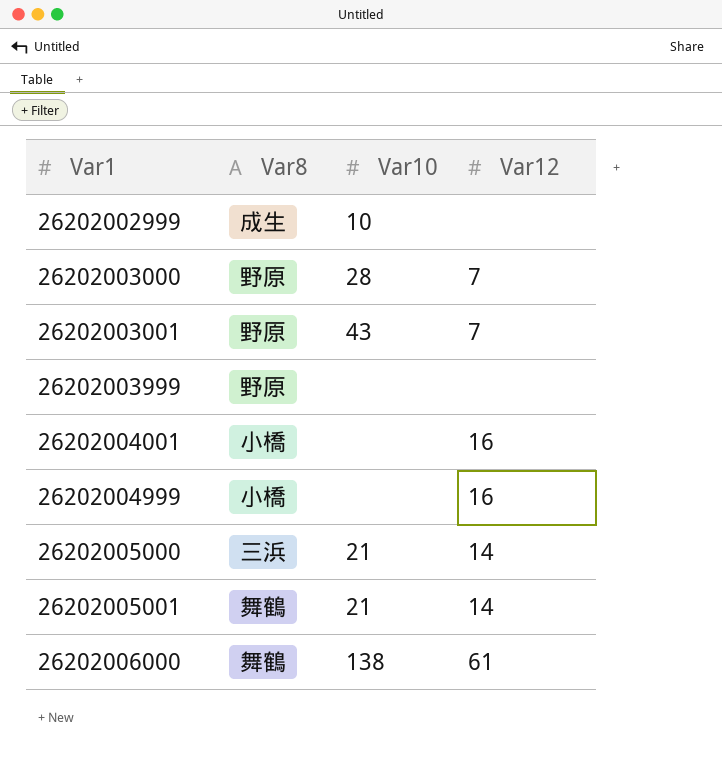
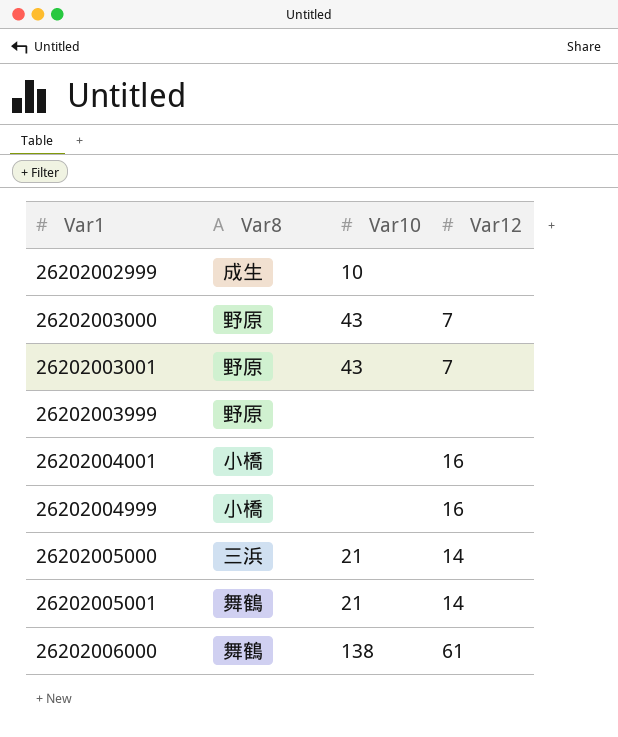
26202003000 | Var10: 28 -> 43

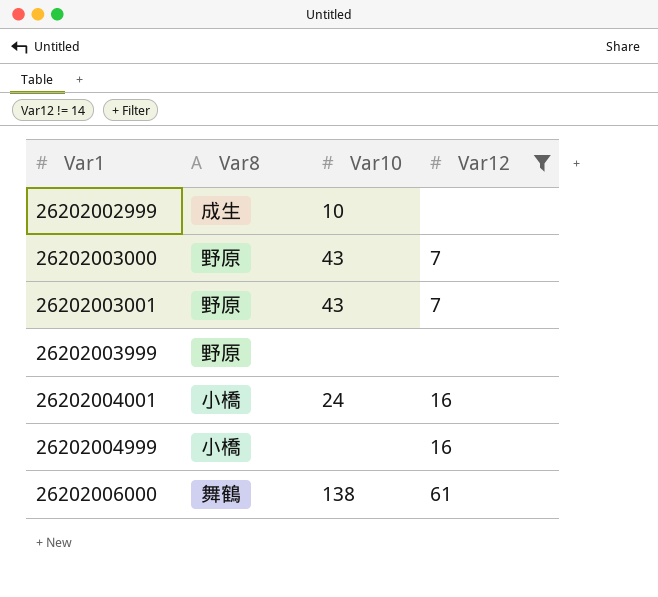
filter: none -> Var12 != 14
26202004001 | Var10: none -> 24

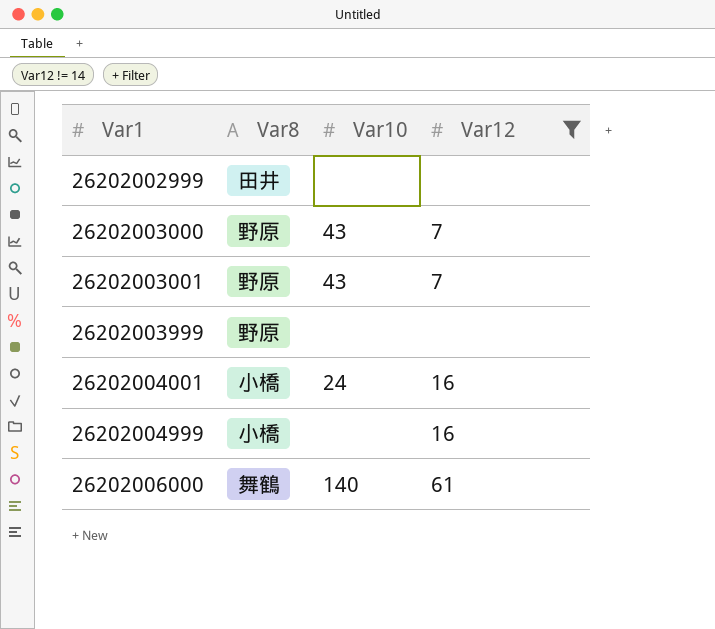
26202002999 | Var8: 成生 -> 田井
26202002999 | Var10: 10 -> none
26202006000 | Var10: 138 -> 140

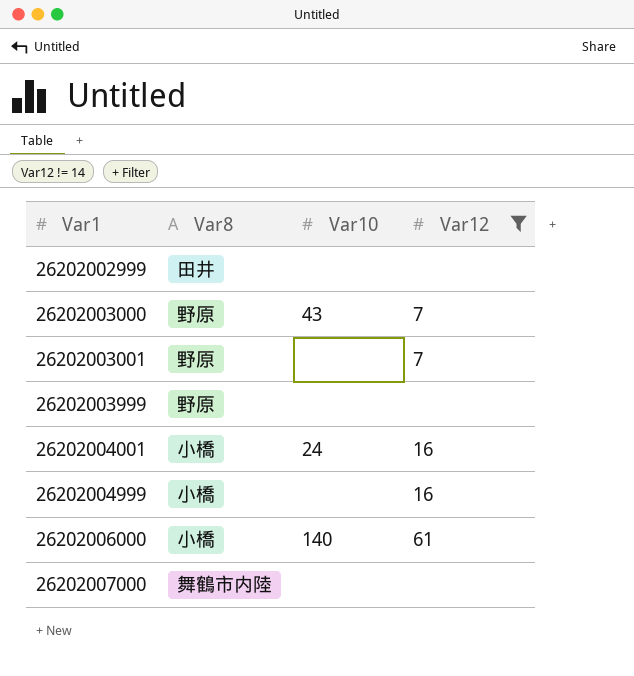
26202003001 | Var10: 43 -> none
26202006000 | Var8: 舞鶴 -> 小橋
row 26202007000: none -> 舞鶴市内陸 | none | none

